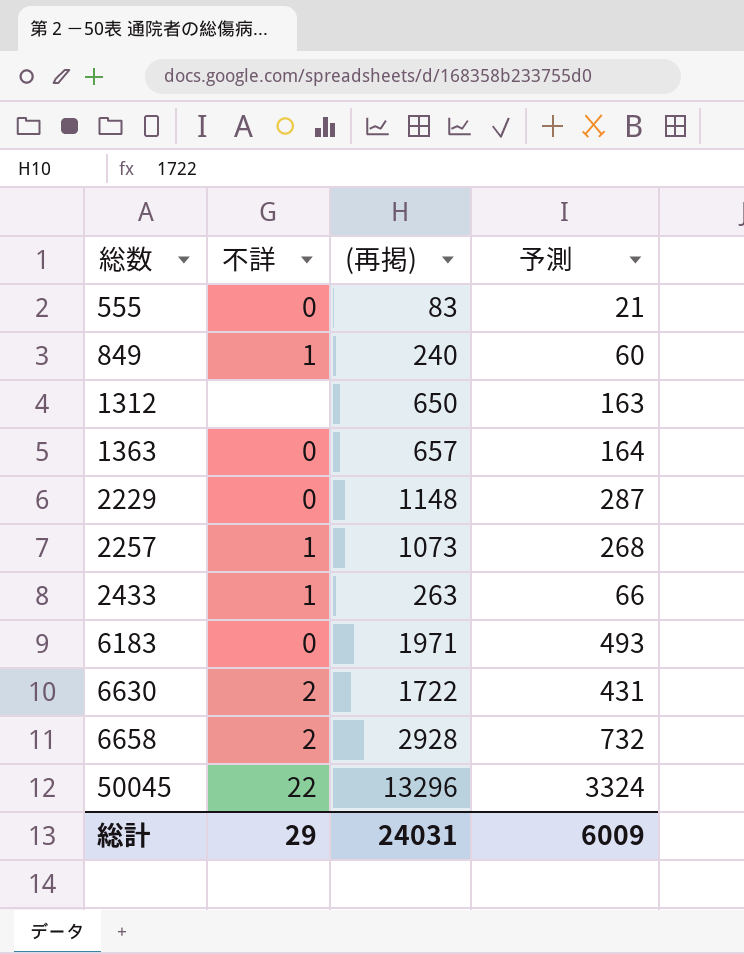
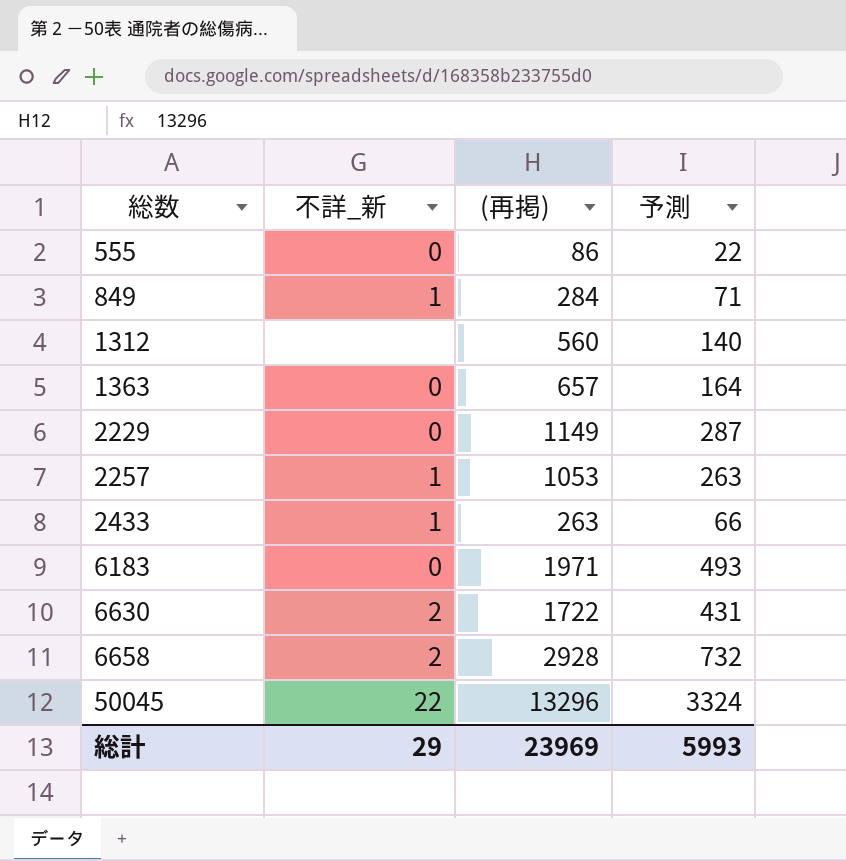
column name: 不詳 -> 不詳_新
555 | (再掲): 83 -> 86
555 | 予測: 21 -> 22
849 | (再掲): 240 -> 284
849 | 予測: 60 -> 71
1312 | (再掲): 650 -> 560
1312 | 予測: 163 -> 140
2229 | (再掲): 1148 -> 1149
2257 | (再掲): 1073 -> 1053
2257 | 予測: 268 -> 263
総計 | (再掲): 24031 -> 23969
総計 | 予測: 6009 -> 5993

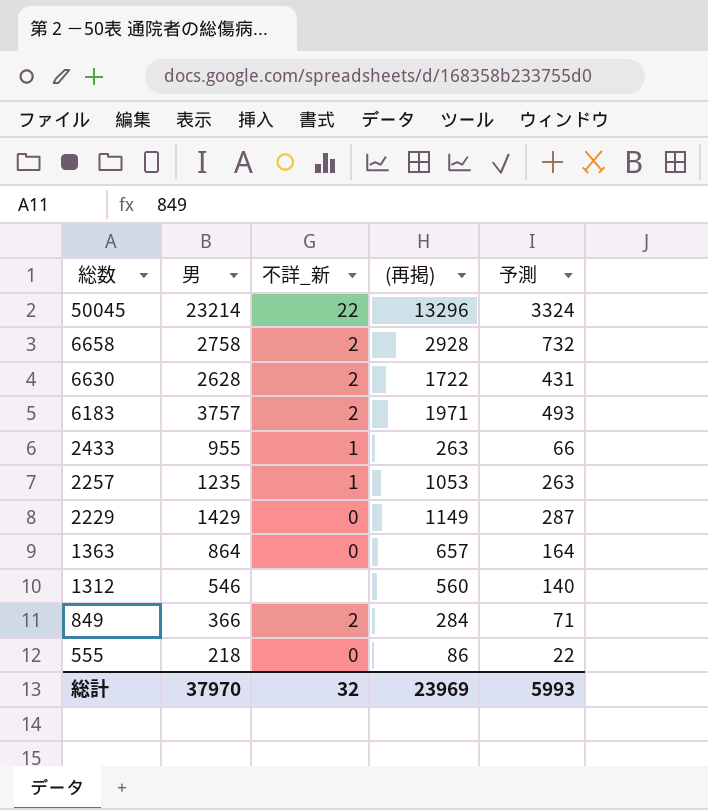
row order: 総数 ascending -> 総数 descending
column 男 | position: none -> 2
6183 | 不詳_新: 0 -> 2
849 | 不詳_新: 1 -> 2
総計 | 不詳_新: 29 -> 32

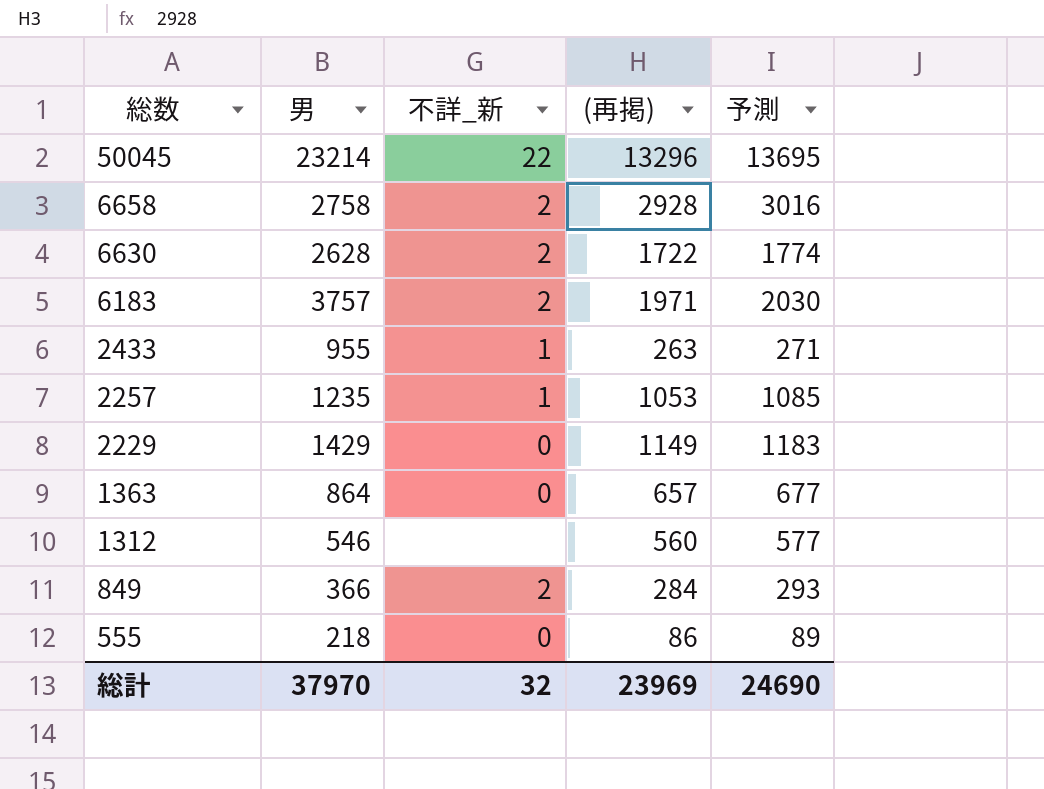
column 予測 | formula: [(再掲)] * 0.25 -> [(再掲)] * 1.03
総計 | 予測: 5993 -> 24690

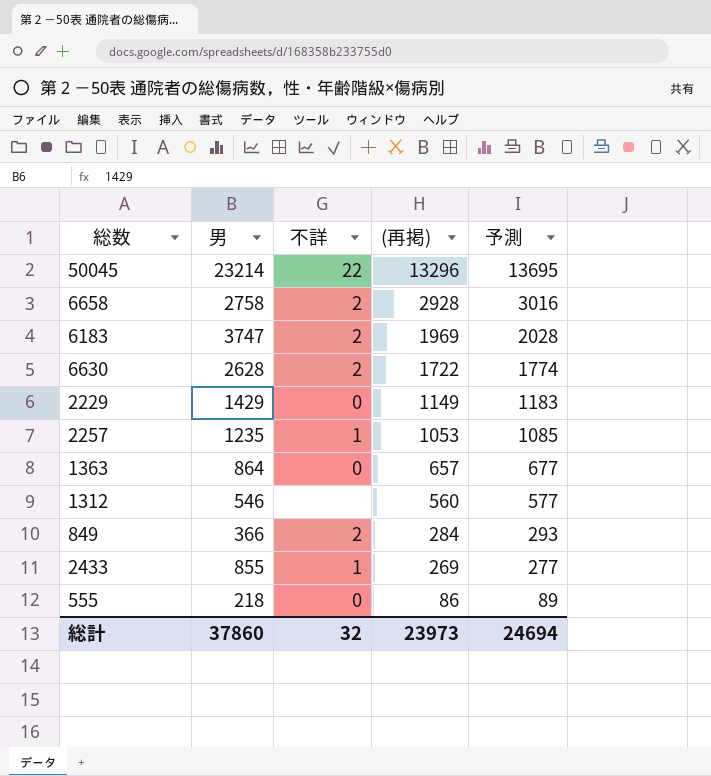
row order: 総数 descending -> (再掲) descending
column name: 不詳_新 -> 不詳
6183 | 男: 3757 -> 3747
6183 | (再掲): 1971 -> 1969
6183 | 予測: 2030 -> 2028
2433 | 男: 955 -> 855
2433 | (再掲): 263 -> 269
2433 | 予測: 271 -> 277
総計 | 男: 37970 -> 37860
総計 | (再掲): 23969 -> 23973
総計 | 予測: 24690 -> 24694

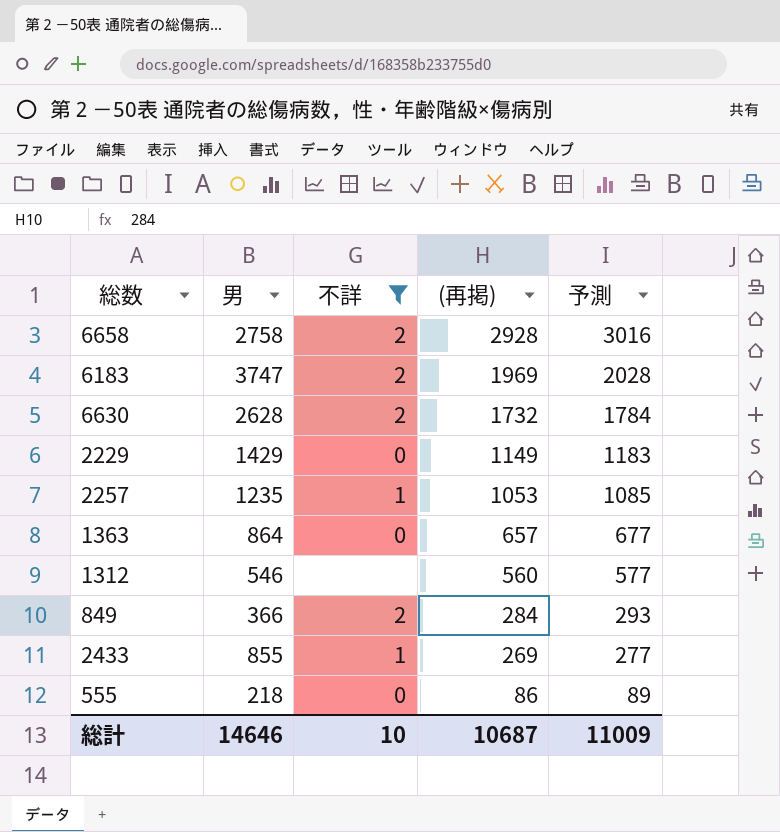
filter: none -> 不詳 != 22
6630 | (再掲): 1722 -> 1732
6630 | 予測: 1774 -> 1784
総計 | 男: 37860 -> 14646
総計 | 不詳: 32 -> 10
総計 | (再掲): 23973 -> 10687
総計 | 予測: 24694 -> 11009

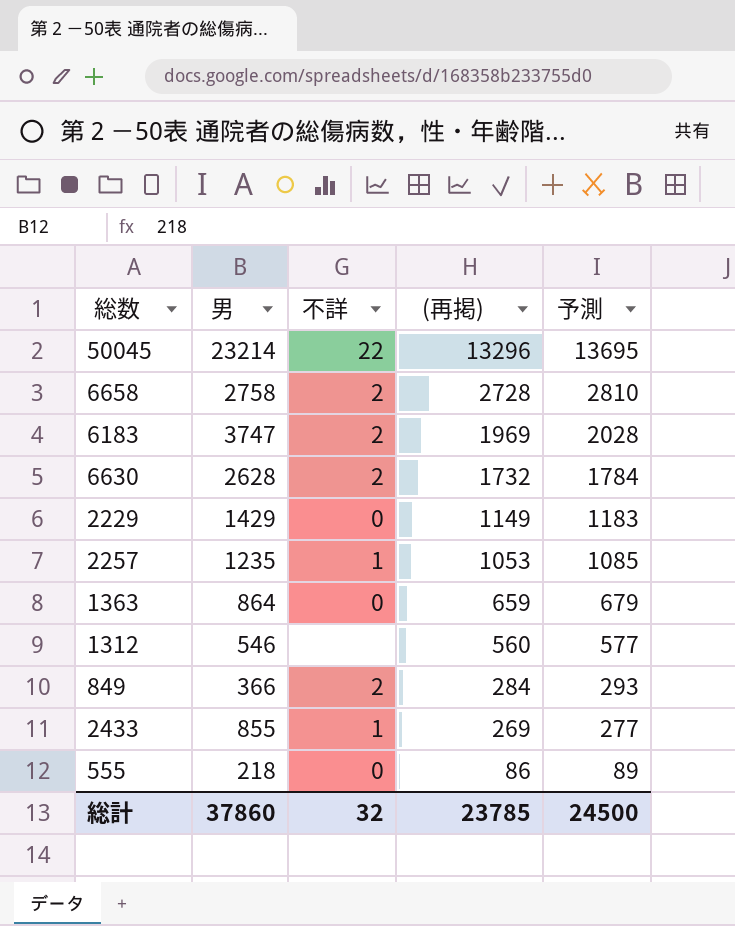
filter: 不詳 != 22 -> none
6658 | (再掲): 2928 -> 2728
6658 | 予測: 3016 -> 2810
1363 | (再掲): 657 -> 659
1363 | 予測: 677 -> 679
総計 | 男: 14646 -> 37860
総計 | 不詳: 10 -> 32
総計 | (再掲): 10687 -> 23785
総計 | 予測: 11009 -> 24500

